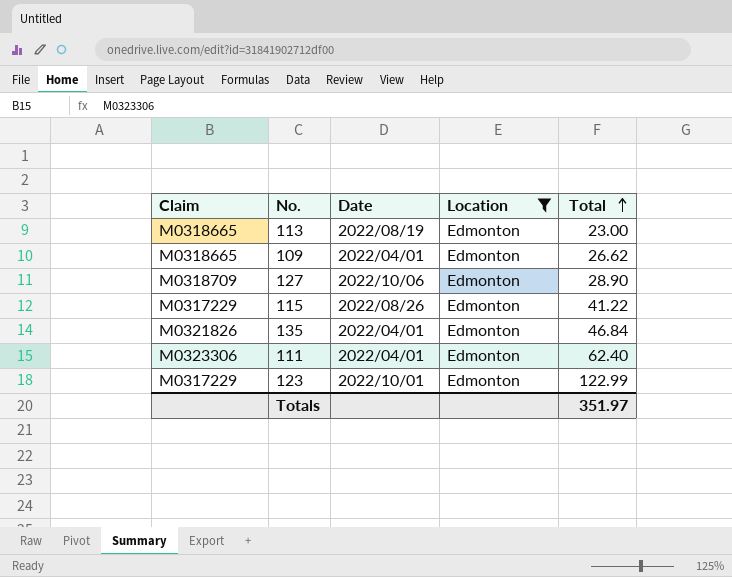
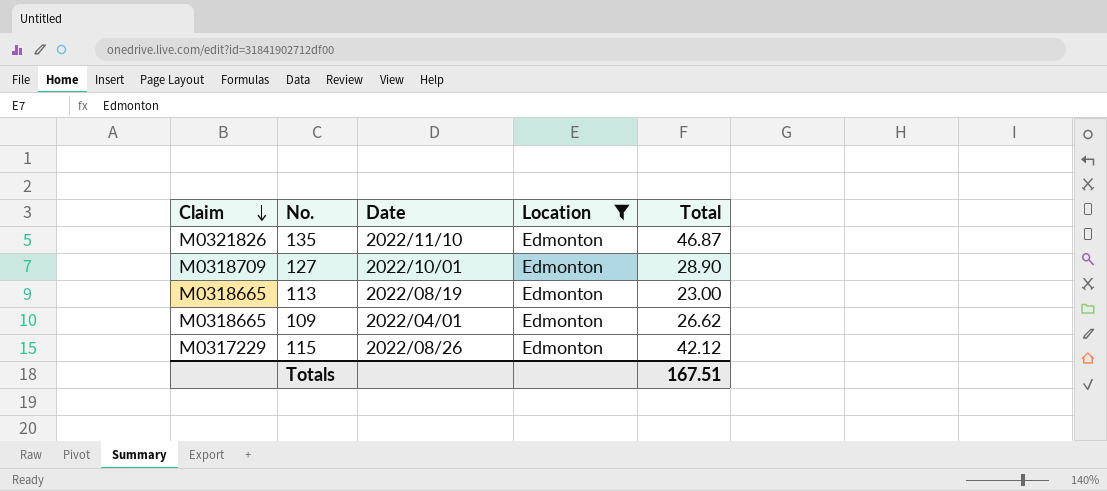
row order: Total ascending -> Claim descending
row 111: M0323306 | 2022/04/01 | Edmonton | 62.40 -> none
row 123: M0317229 | 2022/10/01 | Edmonton | 122.99 -> none
135 | Date: 2022/04/01 -> 2022/11/10
135 | Total: 46.84 -> 46.87
127 | Date: 2022/10/06 -> 2022/10/01
115 | Total: 41.22 -> 42.12
Totals | Total: 351.97 -> 167.51

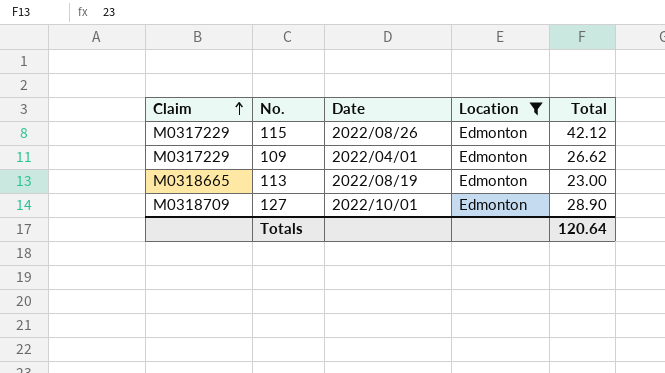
row order: Claim descending -> Claim ascending
row 135: M0321826 | 2022/11/10 | Edmonton | 46.87 -> none
109 | Claim: M0318665 -> M0317229
Totals | Total: 167.51 -> 120.64

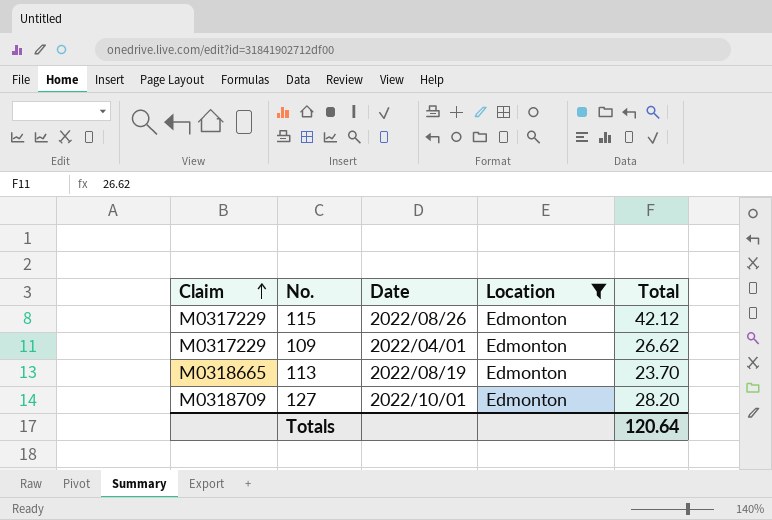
113 | Total: 23.00 -> 23.70
127 | Total: 28.90 -> 28.20

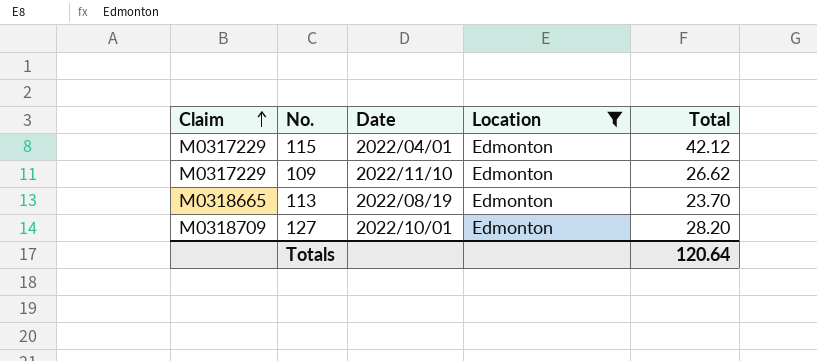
115 | Date: 2022/08/26 -> 2022/04/01
109 | Date: 2022/04/01 -> 2022/11/10

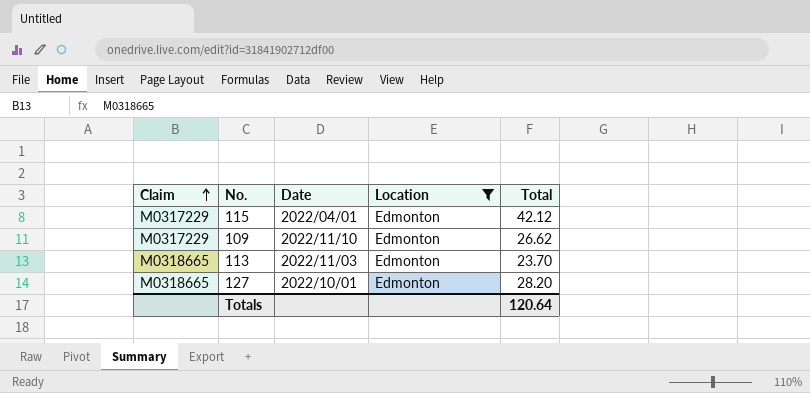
113 | Date: 2022/08/19 -> 2022/11/03
127 | Claim: M0318709 -> M0318665

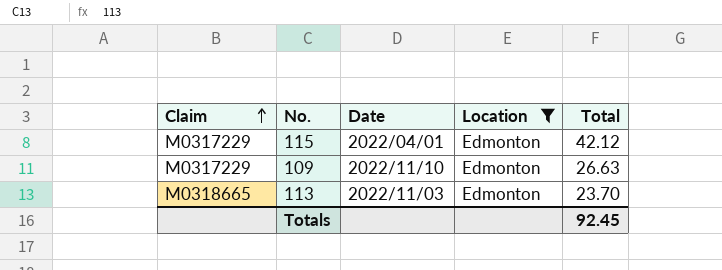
row 127: M0318665 | 2022/10/01 | Edmonton | 28.20 -> none
109 | Total: 26.62 -> 26.63
Totals | Total: 120.64 -> 92.45

